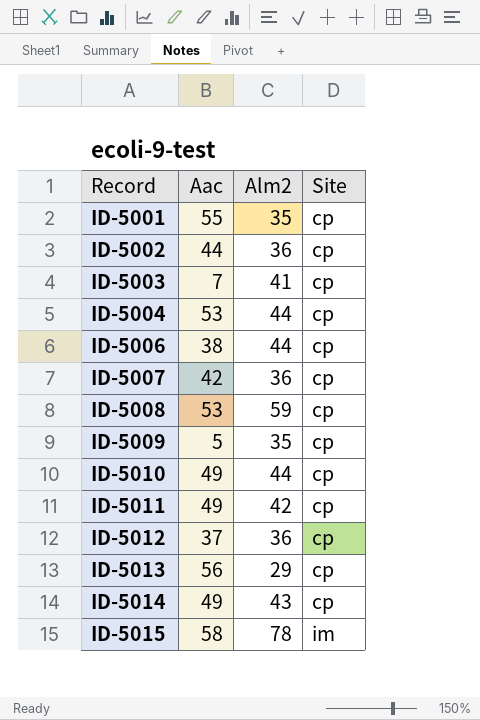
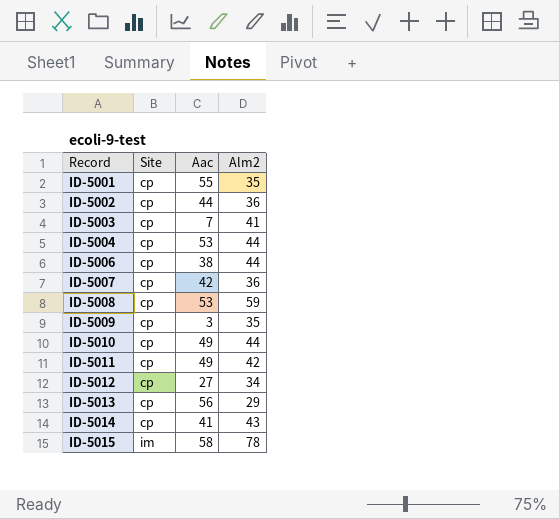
column Site | position: 4 -> 2
ID-5009 | Aac: 5 -> 3
ID-5012 | Aac: 37 -> 27
ID-5012 | Alm2: 36 -> 34
ID-5014 | Aac: 49 -> 41

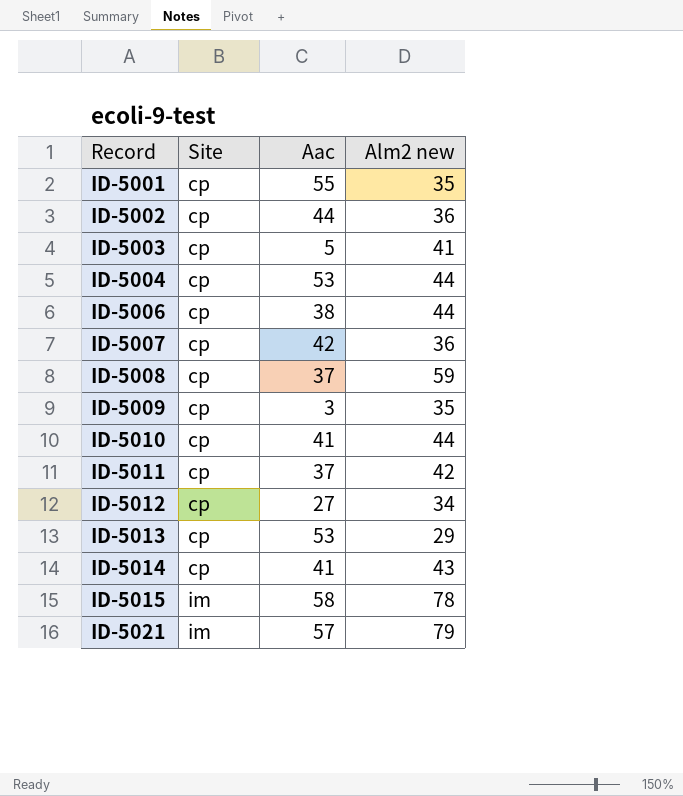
column name: Alm2 -> Alm2 new
ID-5003 | Aac: 7 -> 5
ID-5008 | Aac: 53 -> 37
ID-5010 | Aac: 49 -> 41
ID-5011 | Aac: 49 -> 37
ID-5013 | Aac: 56 -> 53
row ID-5021: none -> im | 57 | 79

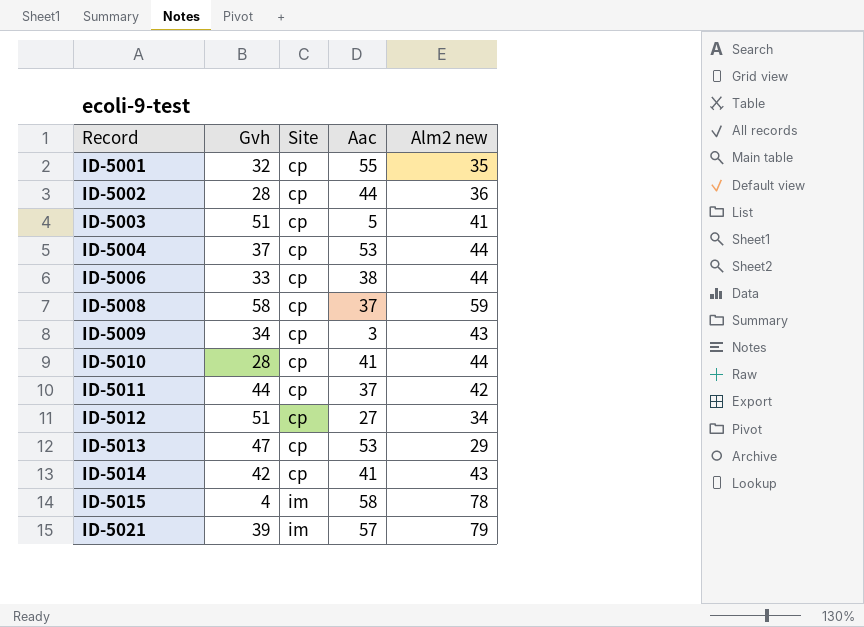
column Gvh | position: none -> 2
row ID-5007: cp | 42 | 36 -> none
ID-5009 | Alm2 new: 35 -> 43

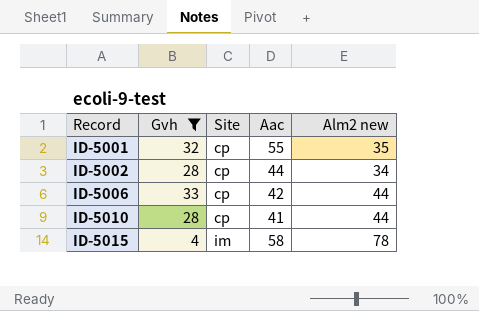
filter: none -> Gvh <= 33
ID-5002 | Alm2 new: 36 -> 34
ID-5006 | Aac: 38 -> 42

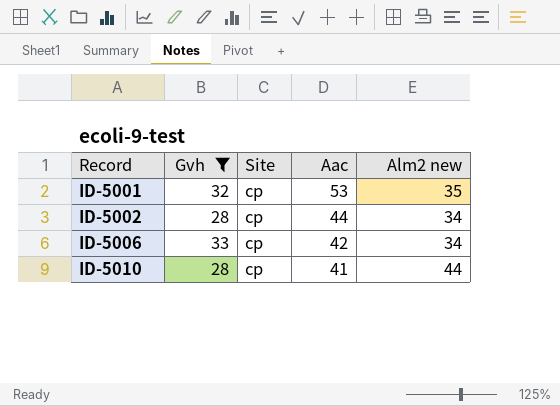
row ID-5015: 4 | im | 58 | 78 -> none
ID-5001 | Aac: 55 -> 53
ID-5006 | Alm2 new: 44 -> 34

